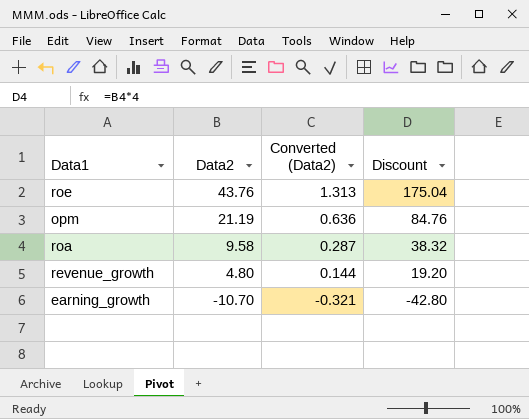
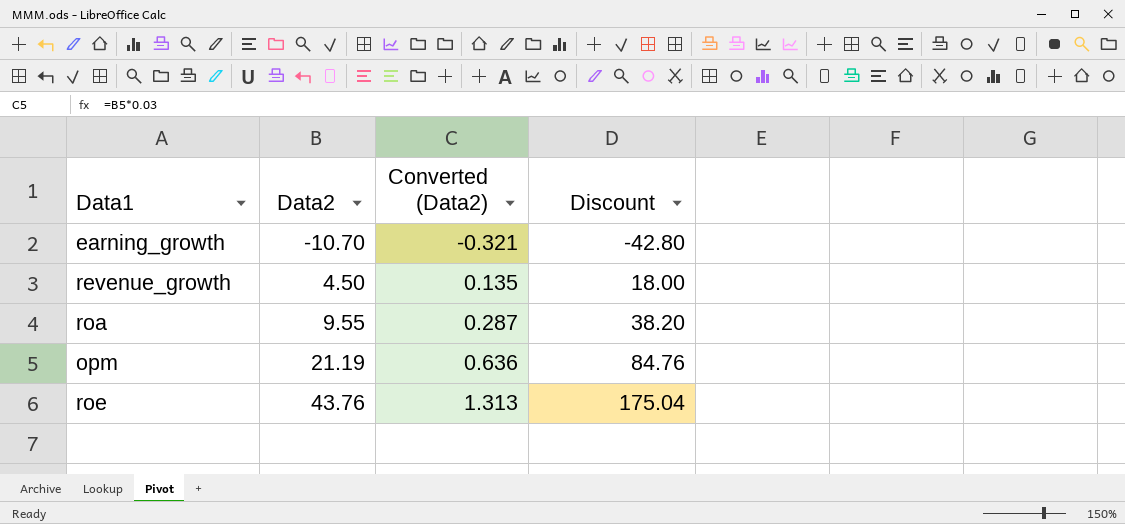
row order: Data2 descending -> Data2 ascending
revenue_growth | Data2: 4.80 -> 4.50
revenue_growth | Converted (Data2): 0.144 -> 0.135
revenue_growth | Discount: 19.20 -> 18.00
roa | Data2: 9.58 -> 9.55
roa | Discount: 38.32 -> 38.20

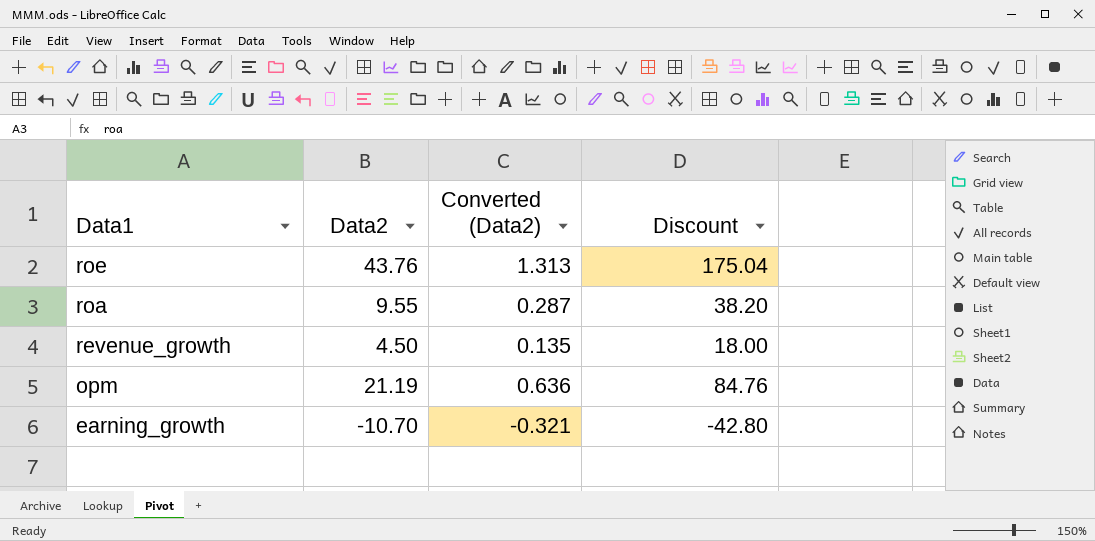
row order: Data2 ascending -> Data1 descending

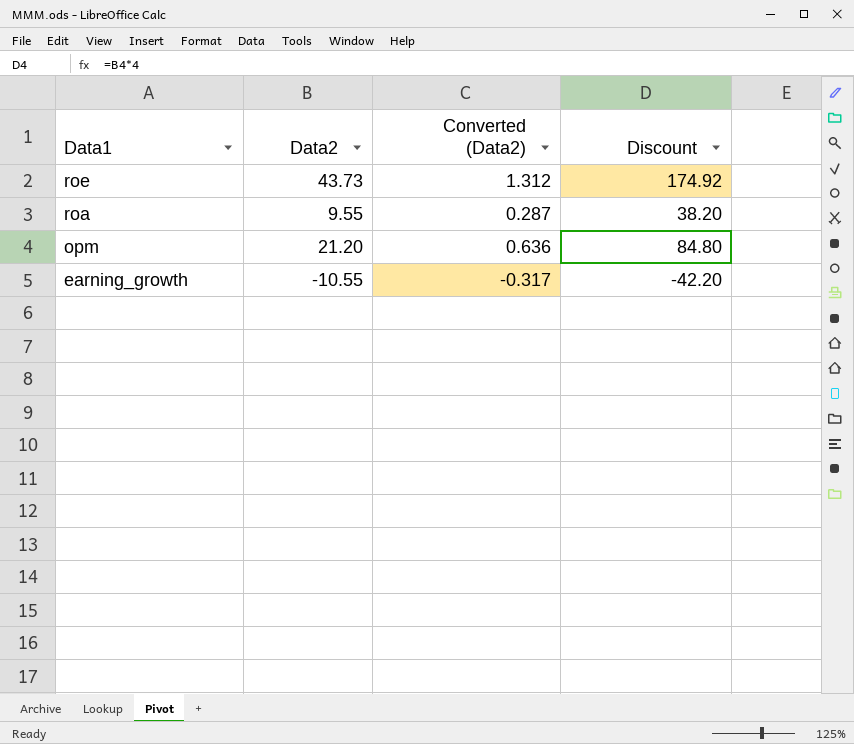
row revenue_growth: 4.50 | 0.135 | 18.00 -> none
roe | Data2: 43.76 -> 43.73
roe | Converted (Data2): 1.313 -> 1.312
roe | Discount: 175.04 -> 174.92
opm | Data2: 21.19 -> 21.20
opm | Discount: 84.76 -> 84.80
earning_growth | Data2: -10.70 -> -10.55
earning_growth | Converted (Data2): -0.321 -> -0.317
earning_growth | Discount: -42.80 -> -42.20

